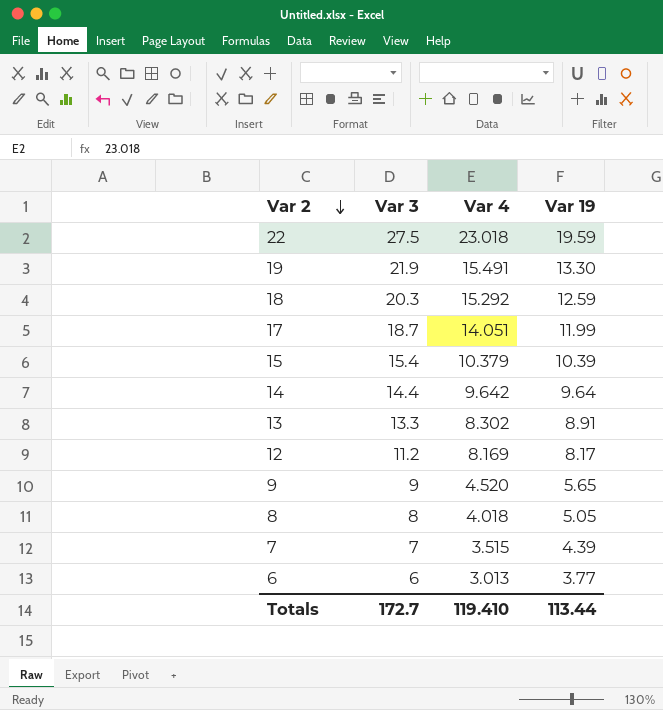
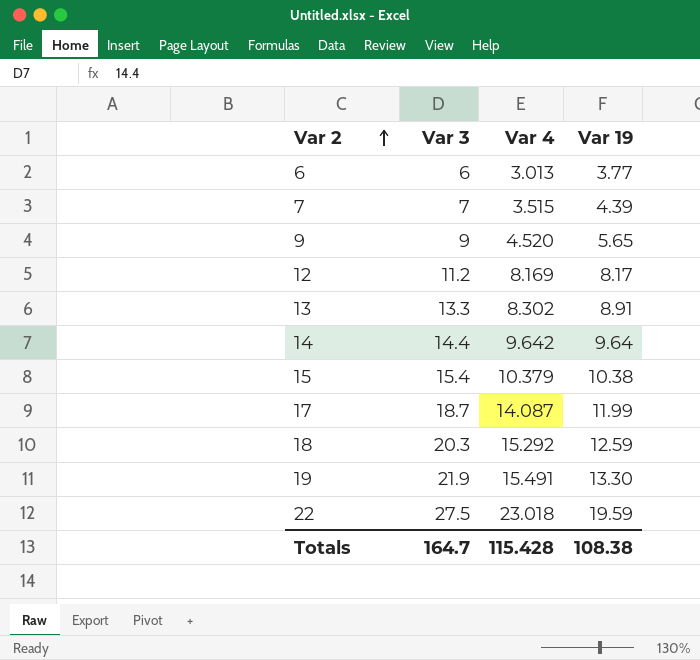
row order: Var 2 descending -> Var 2 ascending
row 8: 8 | 4.018 | 5.05 -> none
15 | Var 19: 10.39 -> 10.38
17 | Var 4: 14.051 -> 14.087
Totals | Var 3: 172.7 -> 164.7
Totals | Var 4: 119.410 -> 115.428
Totals | Var 19: 113.44 -> 108.38

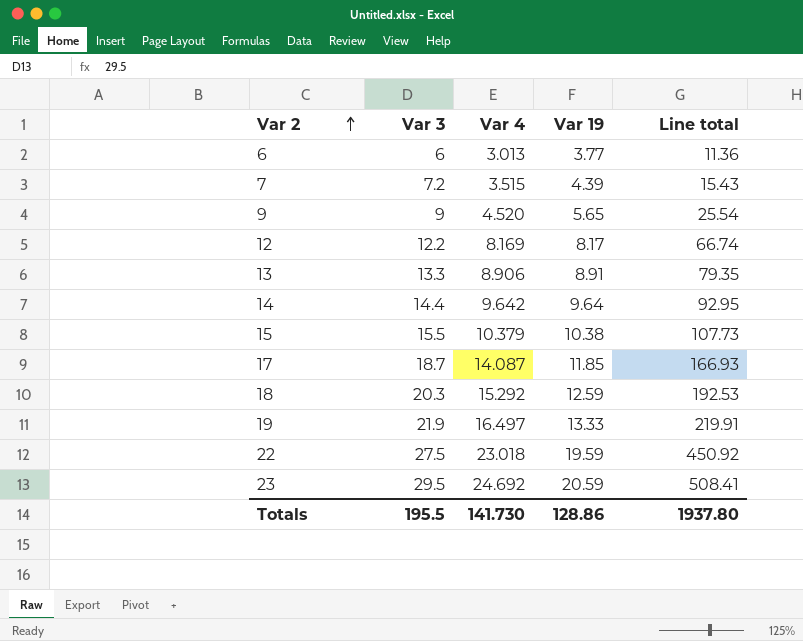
column Line total | formula: none -> [Var 4] * [Var 19]
7 | Var 3: 7 -> 7.2
12 | Var 3: 11.2 -> 12.2
13 | Var 4: 8.302 -> 8.906
15 | Var 3: 15.4 -> 15.5
17 | Var 19: 11.99 -> 11.85
19 | Var 4: 15.491 -> 16.497
19 | Var 19: 13.30 -> 13.33
row 23: none -> 29.5 | 24.692 | 20.59 | 508.41
Totals | Var 3: 164.7 -> 195.5
Totals | Var 4: 115.428 -> 141.730
Totals | Var 19: 108.38 -> 128.86

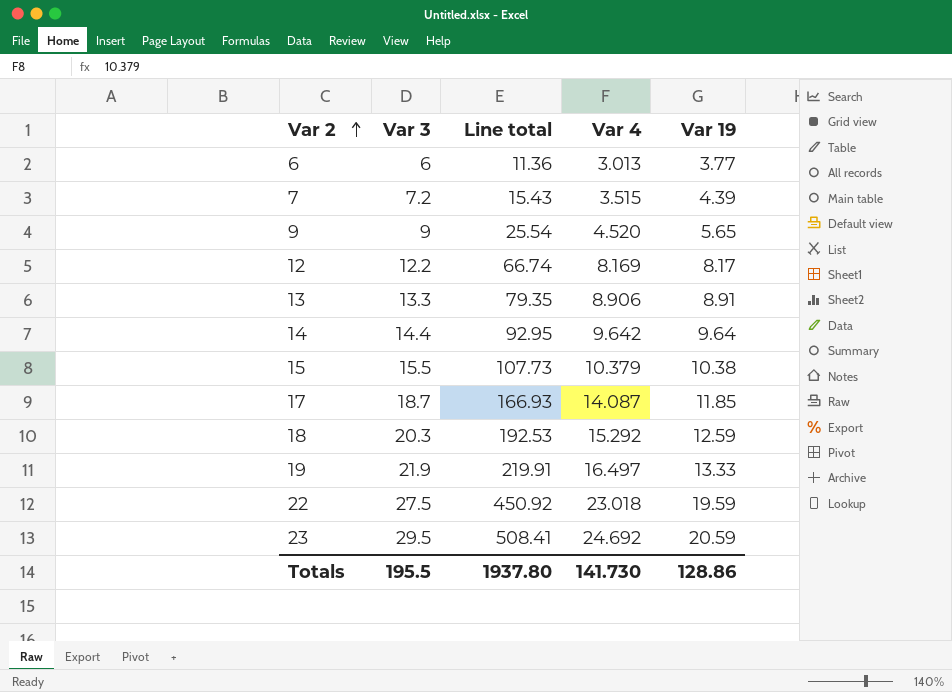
column Line total | position: 5 -> 3

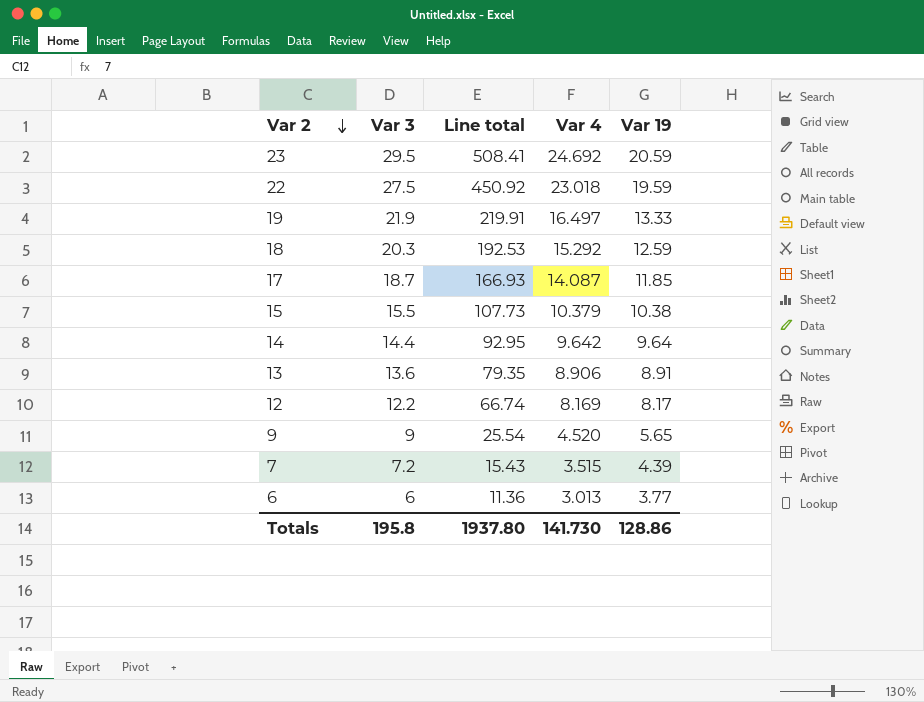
row order: Var 2 ascending -> Var 2 descending
13 | Var 3: 13.3 -> 13.6
Totals | Var 3: 195.5 -> 195.8

